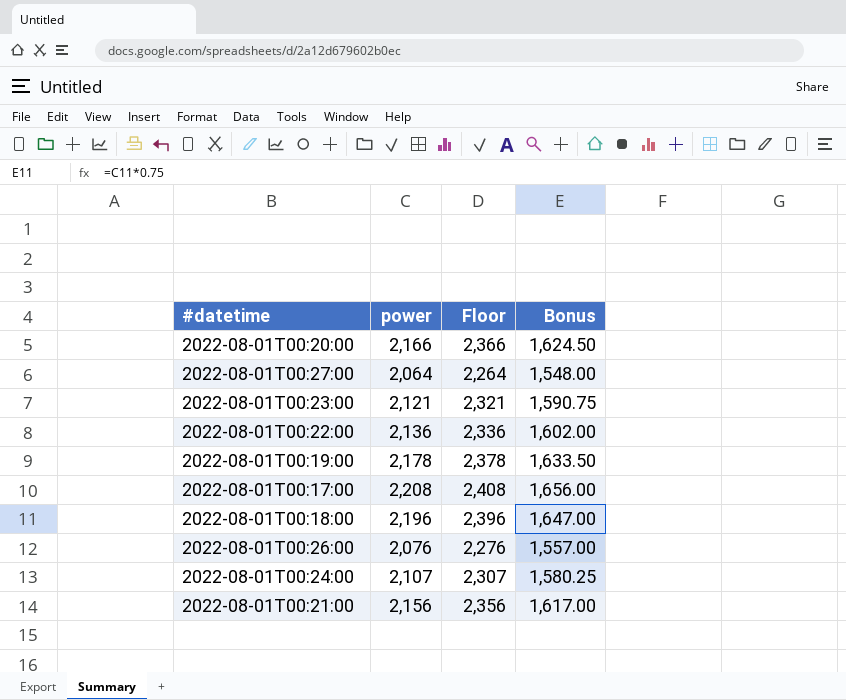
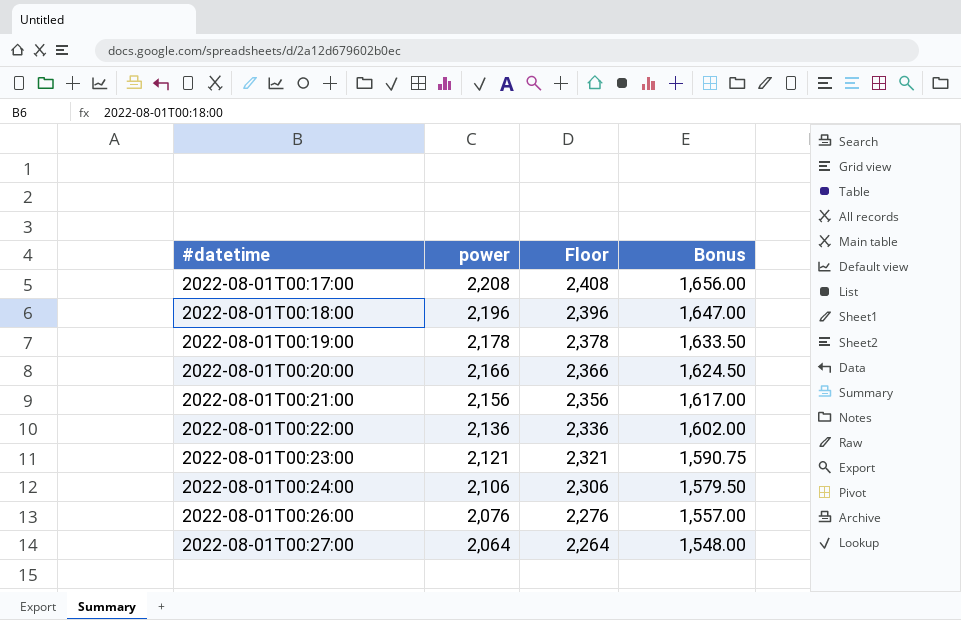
row order: none -> #datetime ascending
2022-08-01T00:24:00 | power: 2,107 -> 2,106
2022-08-01T00:24:00 | Floor: 2,307 -> 2,306
2022-08-01T00:24:00 | Bonus: 1,580.25 -> 1,579.50

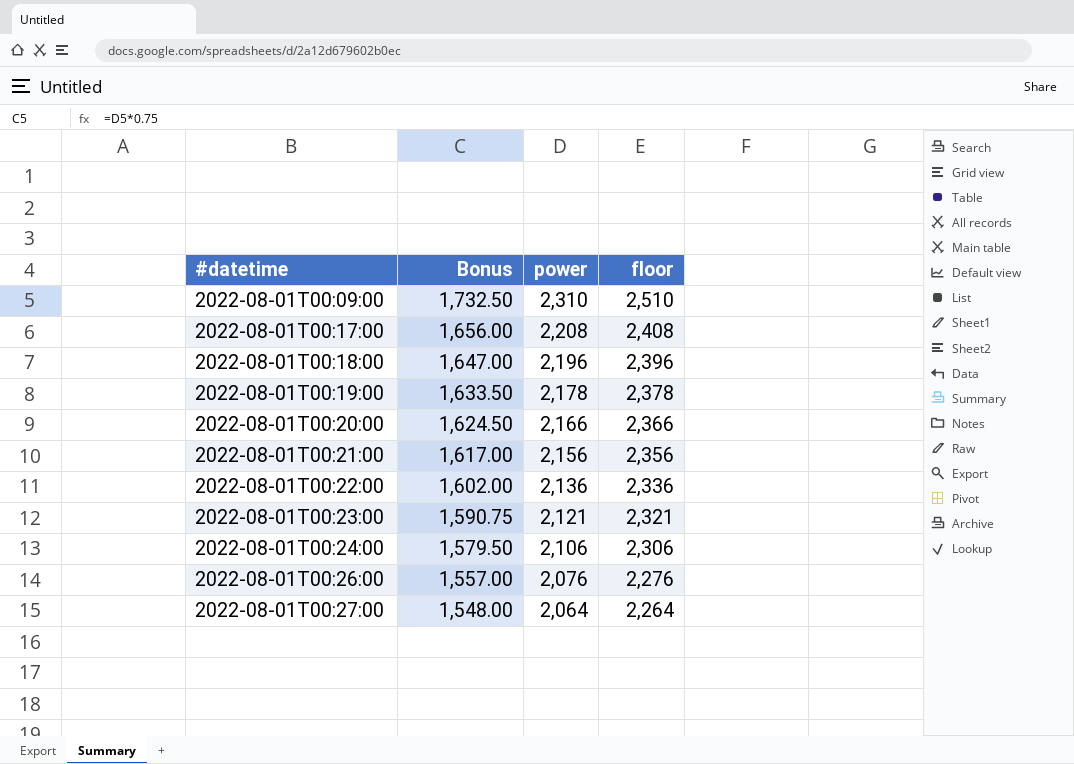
column Bonus | position: 4 -> 2
column name: Floor -> floor
row 2022-08-01T00:09:00: none -> 1,732.50 | 2,310 | 2,510

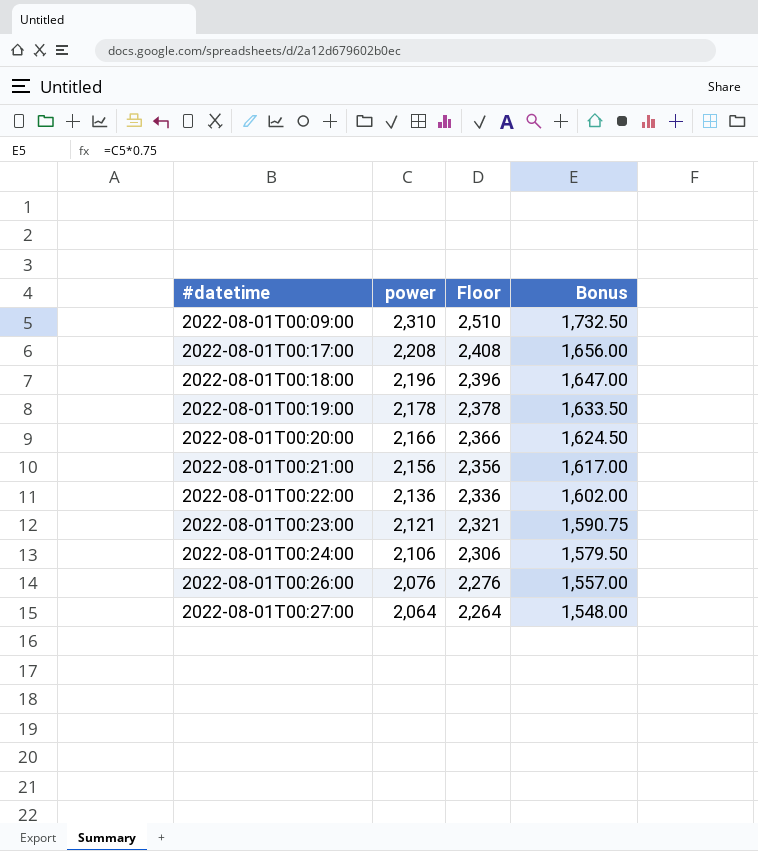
column name: floor -> Floor
column Bonus | position: 2 -> 4

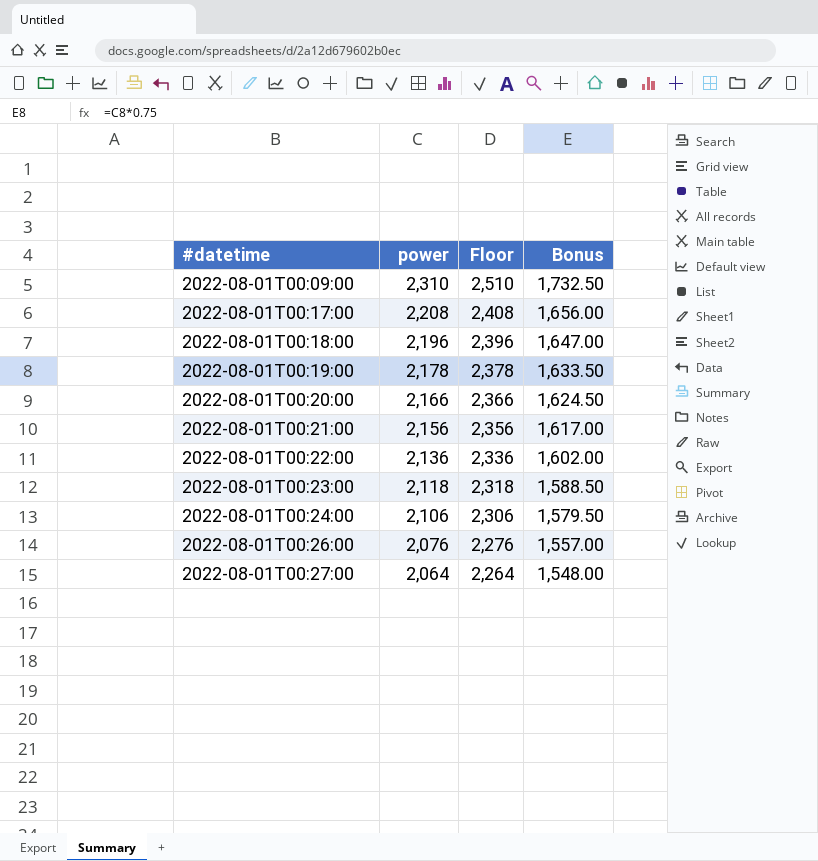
2022-08-01T00:23:00 | power: 2,121 -> 2,118
2022-08-01T00:23:00 | Floor: 2,321 -> 2,318
2022-08-01T00:23:00 | Bonus: 1,590.75 -> 1,588.50

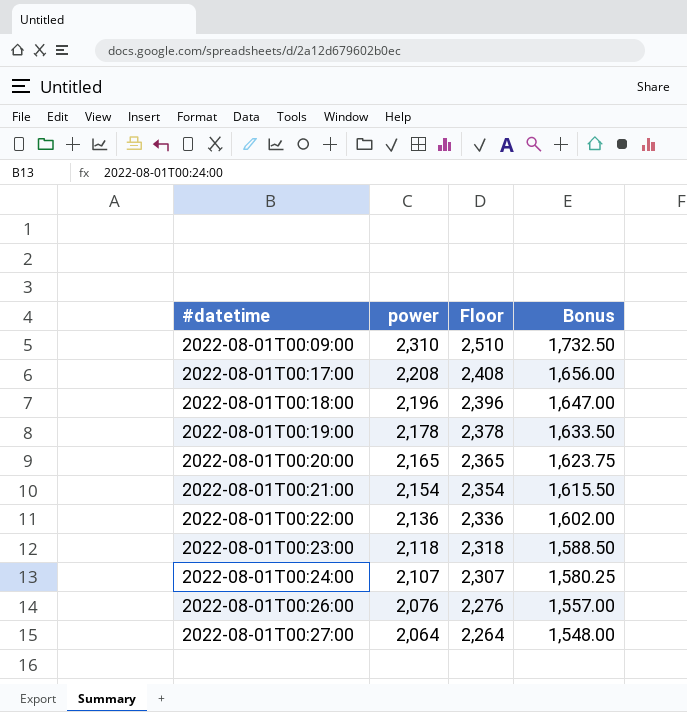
2022-08-01T00:20:00 | power: 2,166 -> 2,165
2022-08-01T00:20:00 | Floor: 2,366 -> 2,365
2022-08-01T00:20:00 | Bonus: 1,624.50 -> 1,623.75
2022-08-01T00:21:00 | power: 2,156 -> 2,154
2022-08-01T00:21:00 | Floor: 2,356 -> 2,354
2022-08-01T00:21:00 | Bonus: 1,617.00 -> 1,615.50
2022-08-01T00:24:00 | power: 2,106 -> 2,107
2022-08-01T00:24:00 | Floor: 2,306 -> 2,307
2022-08-01T00:24:00 | Bonus: 1,579.50 -> 1,580.25

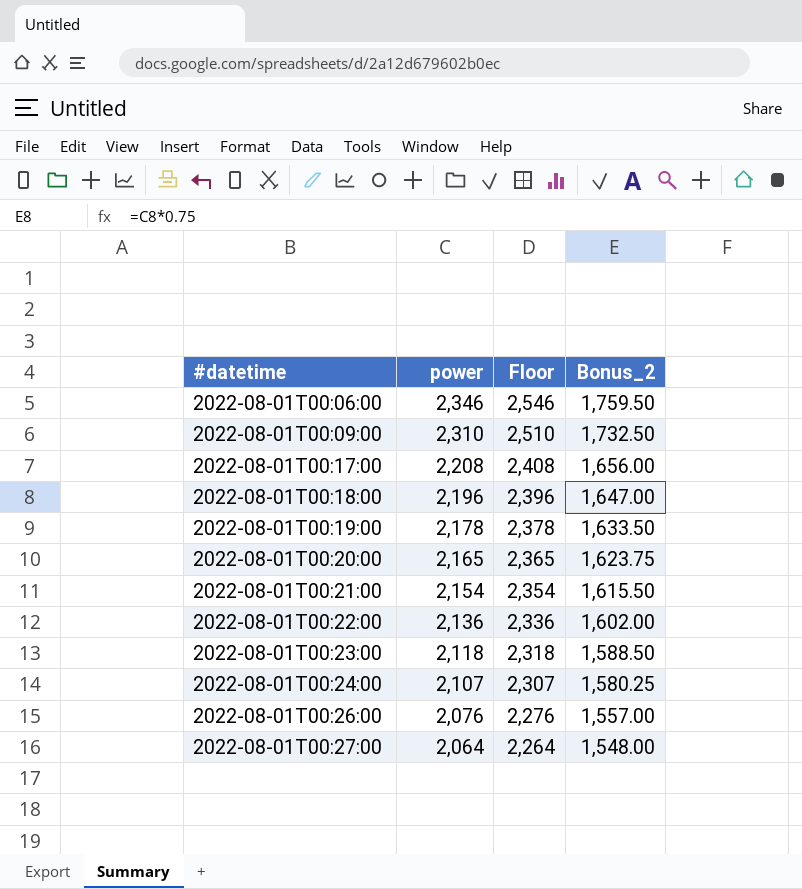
column name: Bonus -> Bonus_2
row 2022-08-01T00:06:00: none -> 2,346 | 2,546 | 1,759.50

